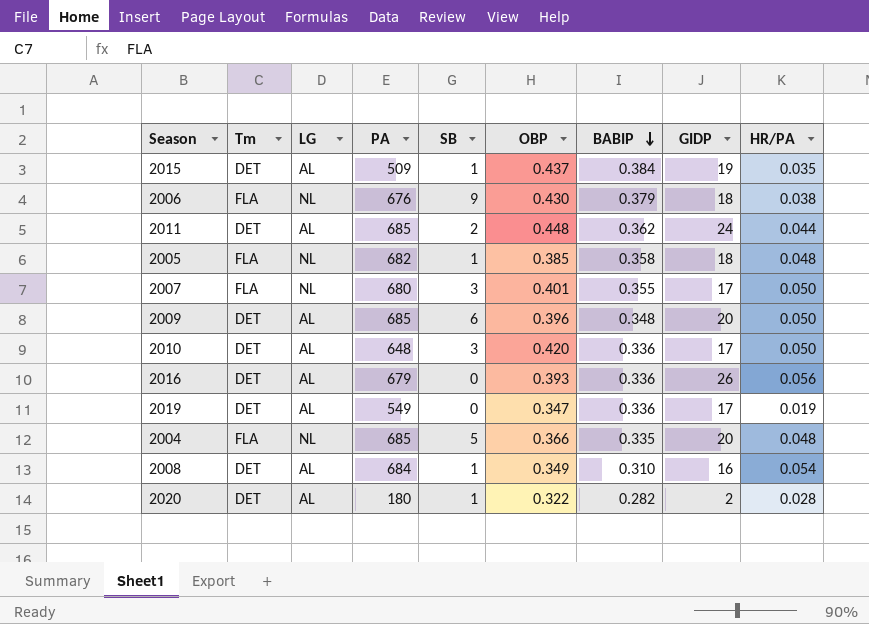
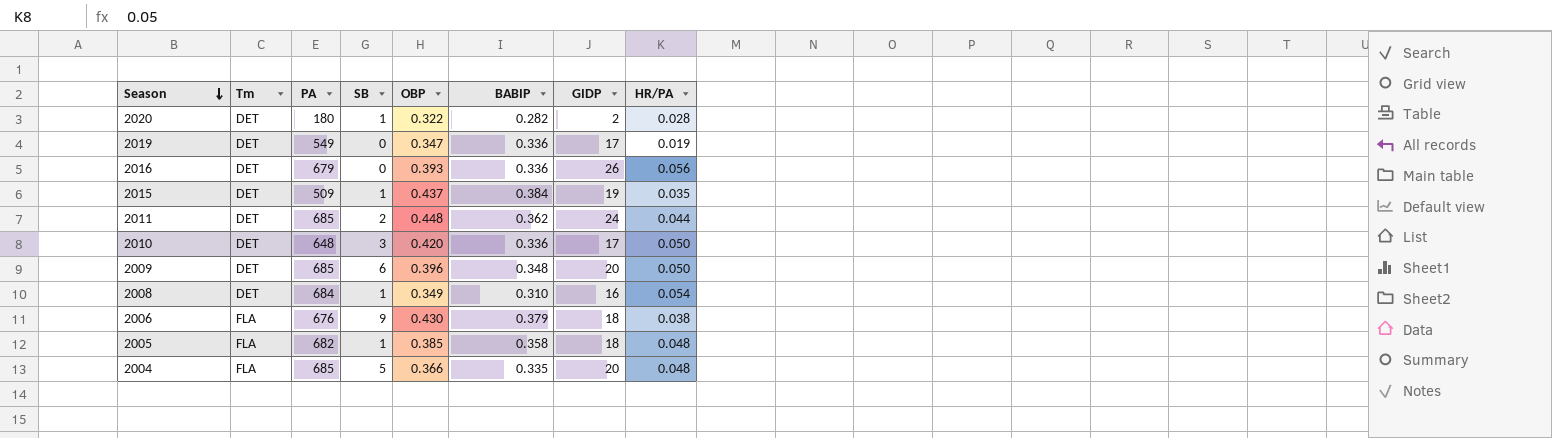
row order: BABIP descending -> Season descending
column LG | position: 3 -> none
row 2007: FLA | NL | 680 | 3 | 0.401 | 0.355 | 17 | 0.050 -> none

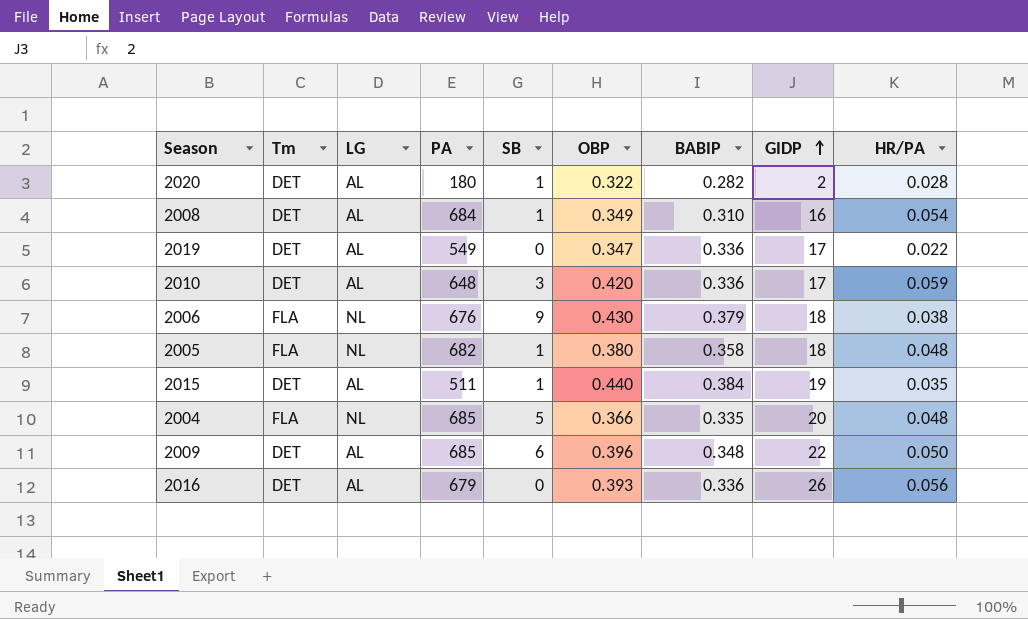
row order: Season descending -> GIDP ascending
column LG | position: none -> 3
row 2011: DET | 685 | 2 | 0.448 | 0.362 | 24 | 0.044 -> none
2019 | HR/PA: 0.019 -> 0.022
2010 | HR/PA: 0.050 -> 0.059
2005 | OBP: 0.385 -> 0.380
2015 | PA: 509 -> 511
2015 | OBP: 0.437 -> 0.440
2009 | GIDP: 20 -> 22

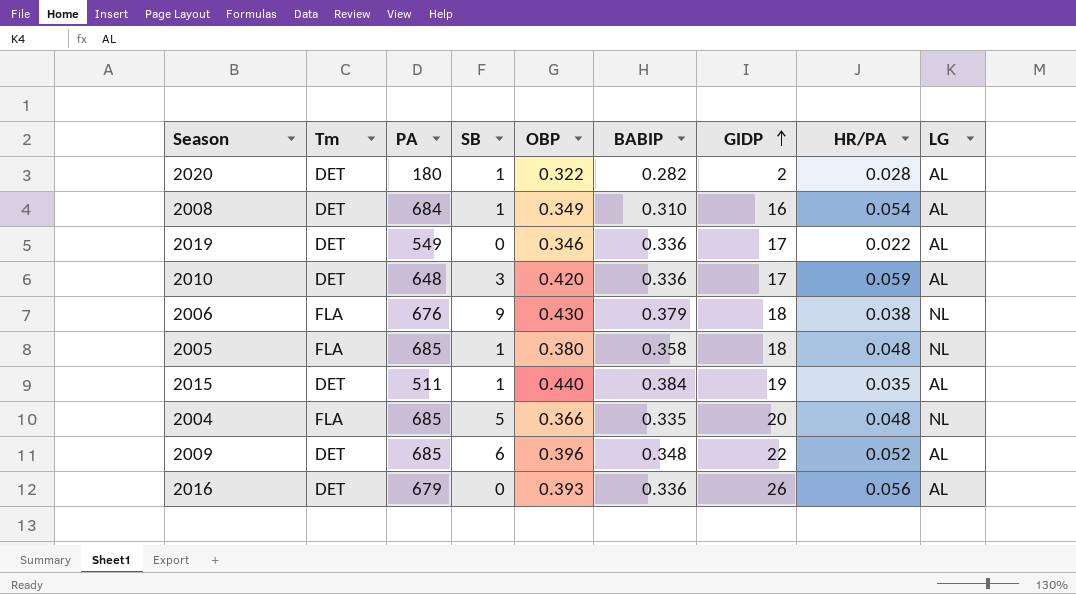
column LG | position: 3 -> 9
2019 | OBP: 0.347 -> 0.346
2005 | PA: 682 -> 685
2009 | HR/PA: 0.050 -> 0.052

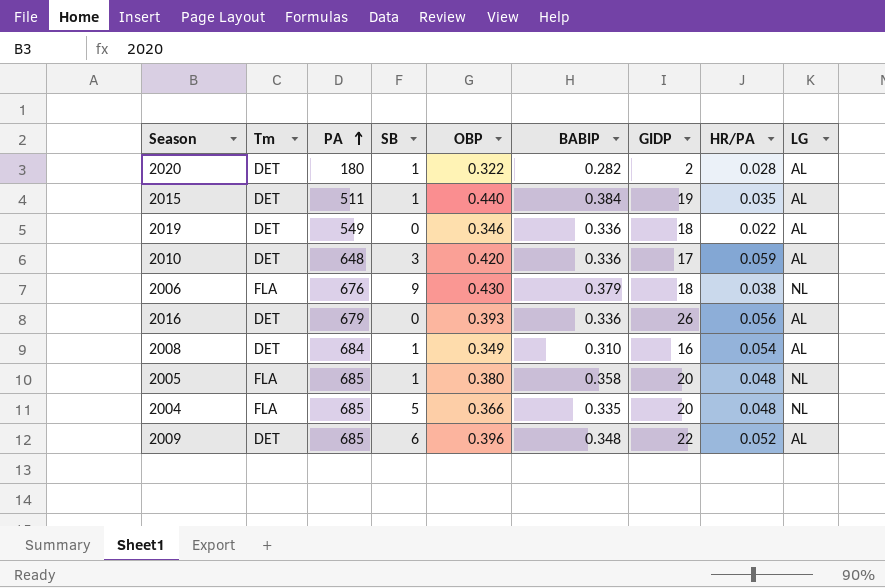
row order: GIDP ascending -> PA ascending
2019 | GIDP: 17 -> 18
2005 | GIDP: 18 -> 20

